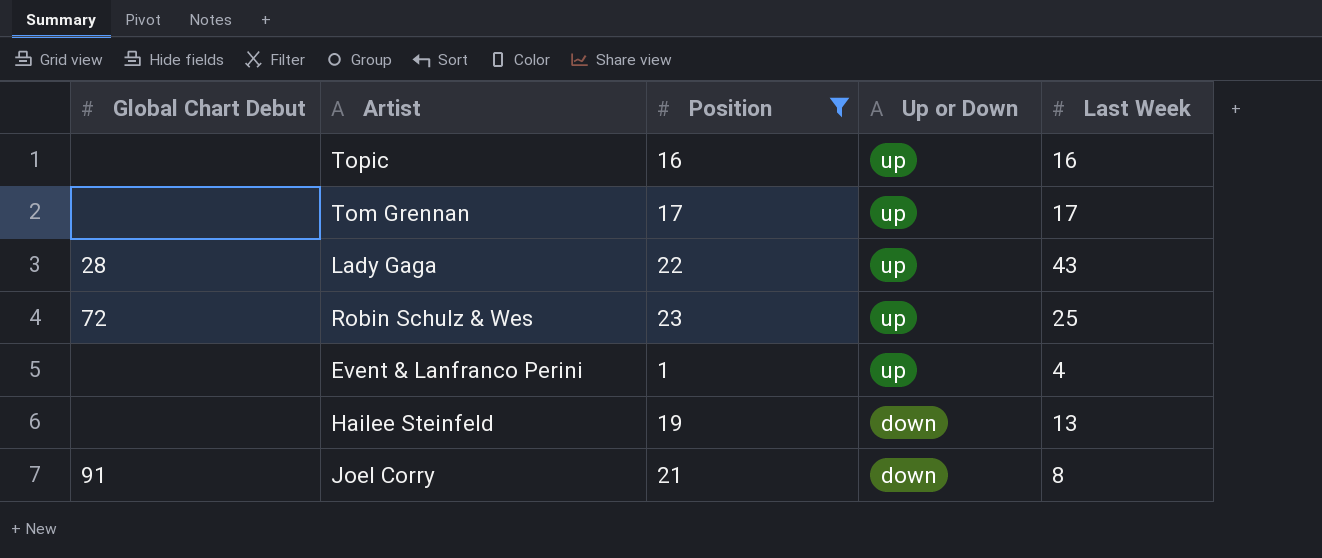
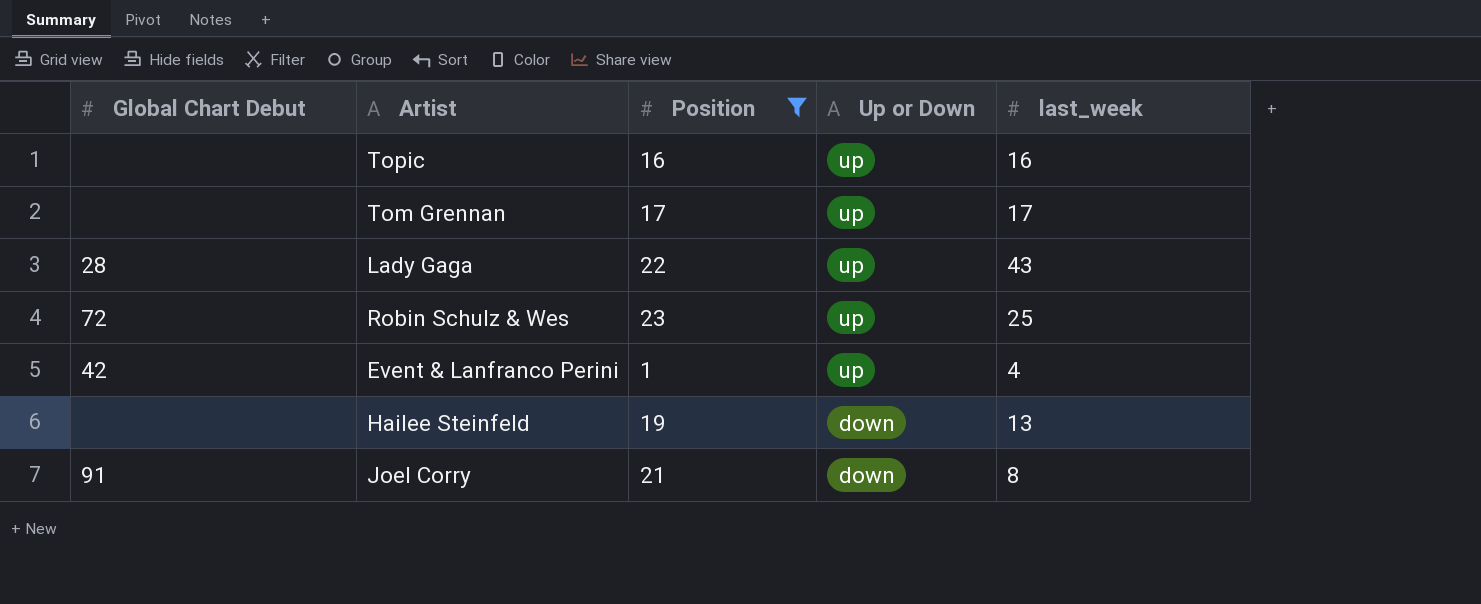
column name: Last Week -> last_week
Event & Lanfranco Perini | Global Chart Debut: none -> 42

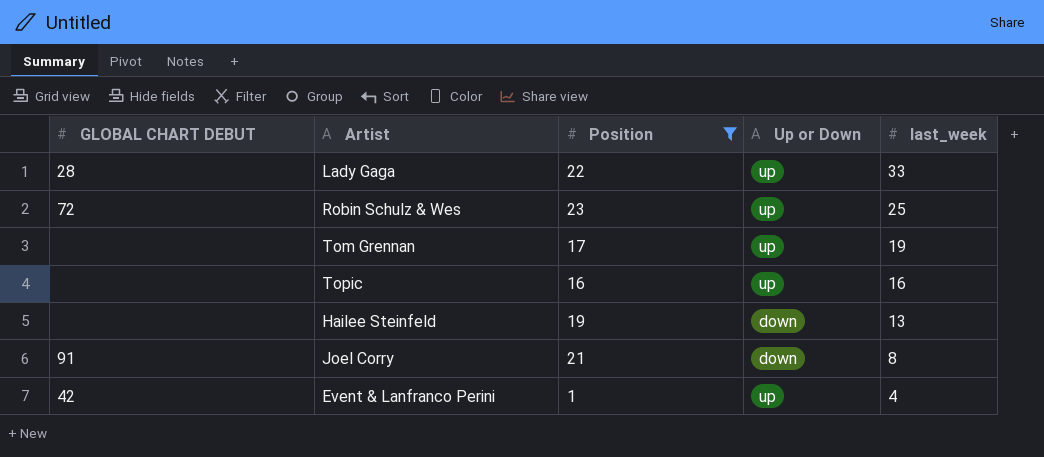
row order: Up or Down descending -> last_week descending
column name: Global Chart Debut -> GLOBAL CHART DEBUT
Lady Gaga | last_week: 43 -> 33
Tom Grennan | last_week: 17 -> 19

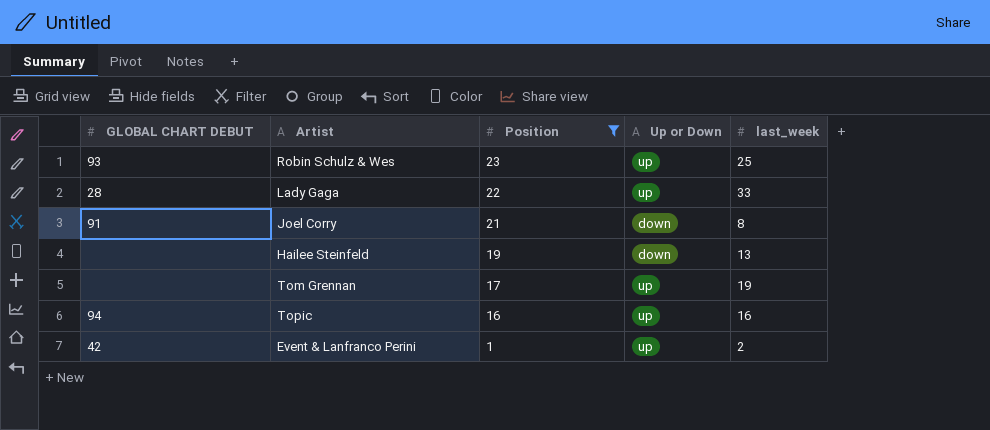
row order: last_week descending -> Position descending
Robin Schulz & Wes | GLOBAL CHART DEBUT: 72 -> 93
Topic | GLOBAL CHART DEBUT: none -> 94
Event & Lanfranco Perini | last_week: 4 -> 2

